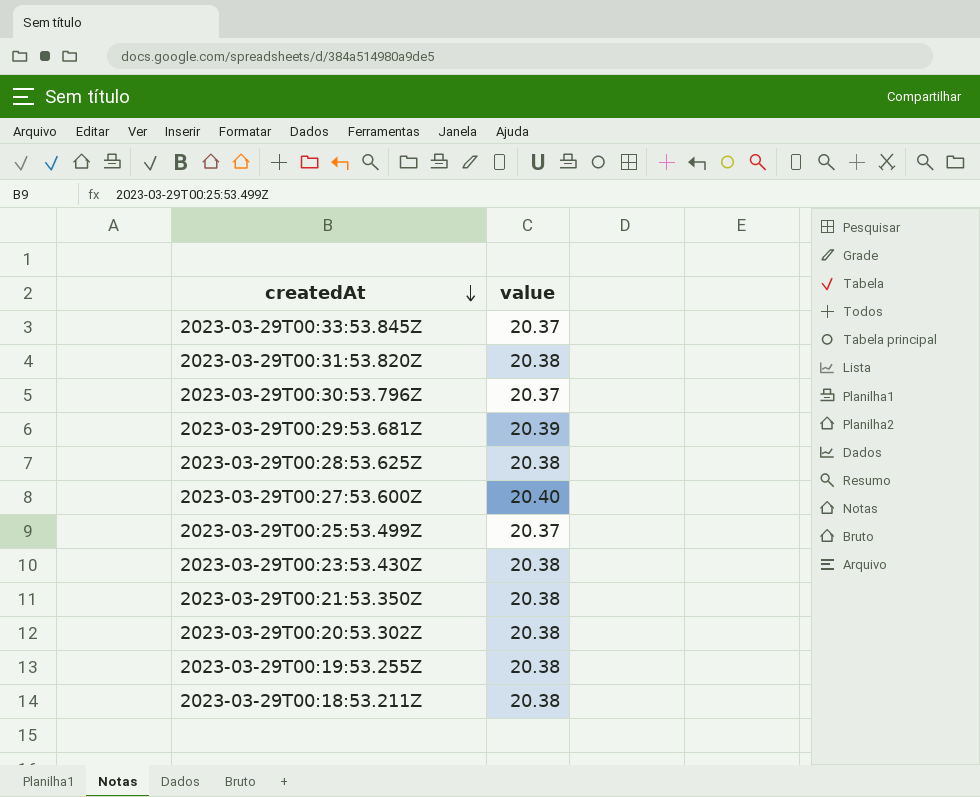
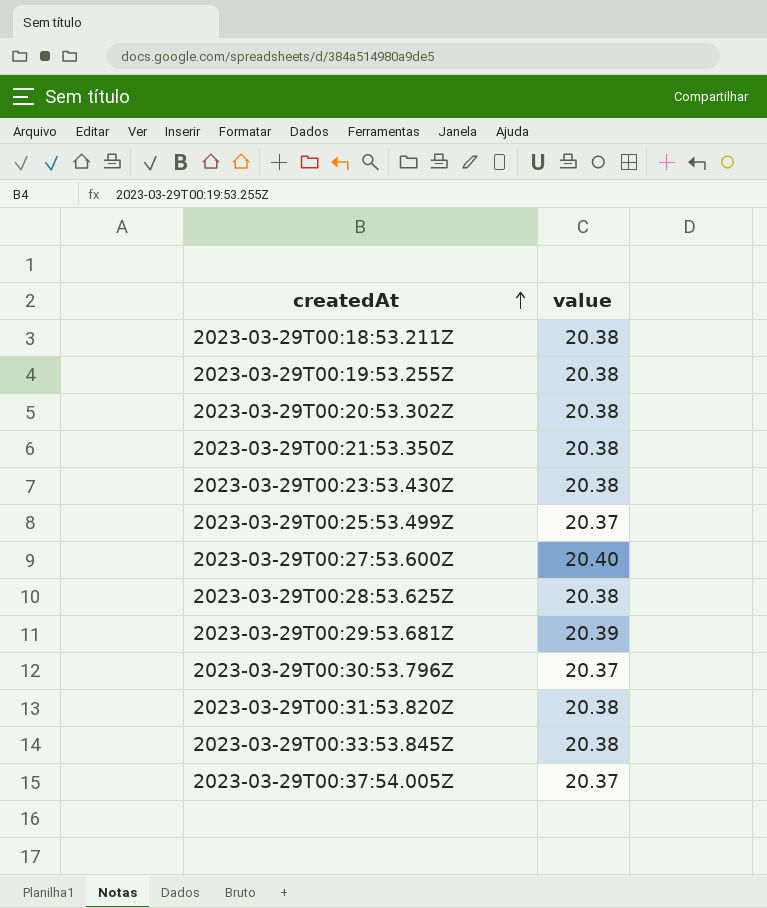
row order: createdAt descending -> createdAt ascending
2023-03-29T00:33:53.845Z | value: 20.37 -> 20.38
row 2023-03-29T00:37:54.005Z: none -> 20.37

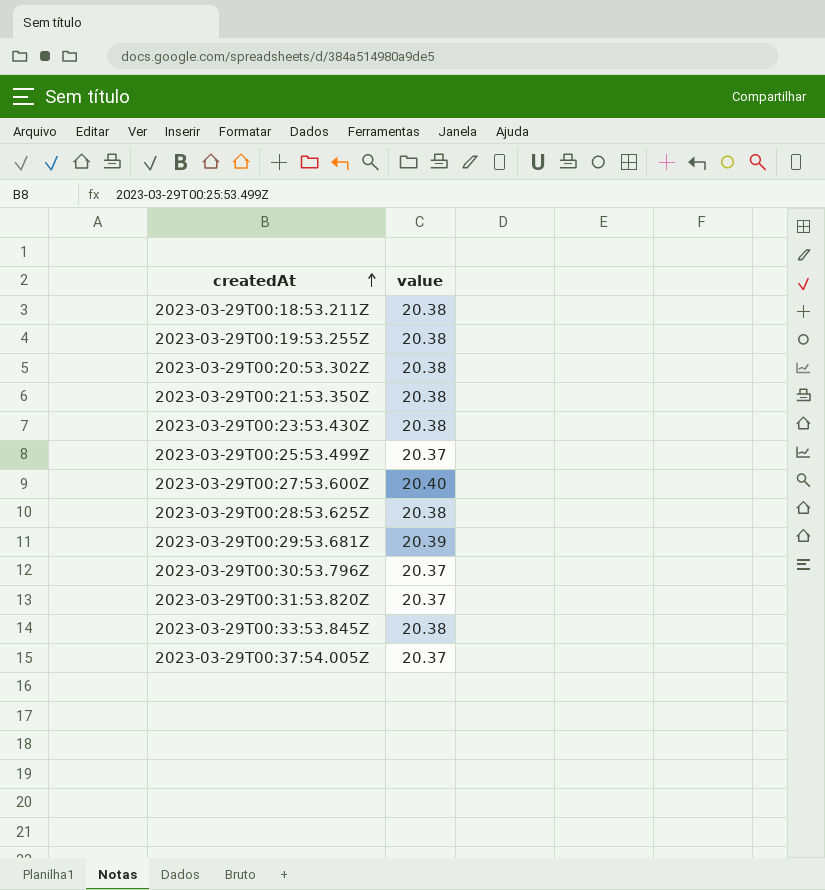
2023-03-29T00:31:53.820Z | value: 20.38 -> 20.37

